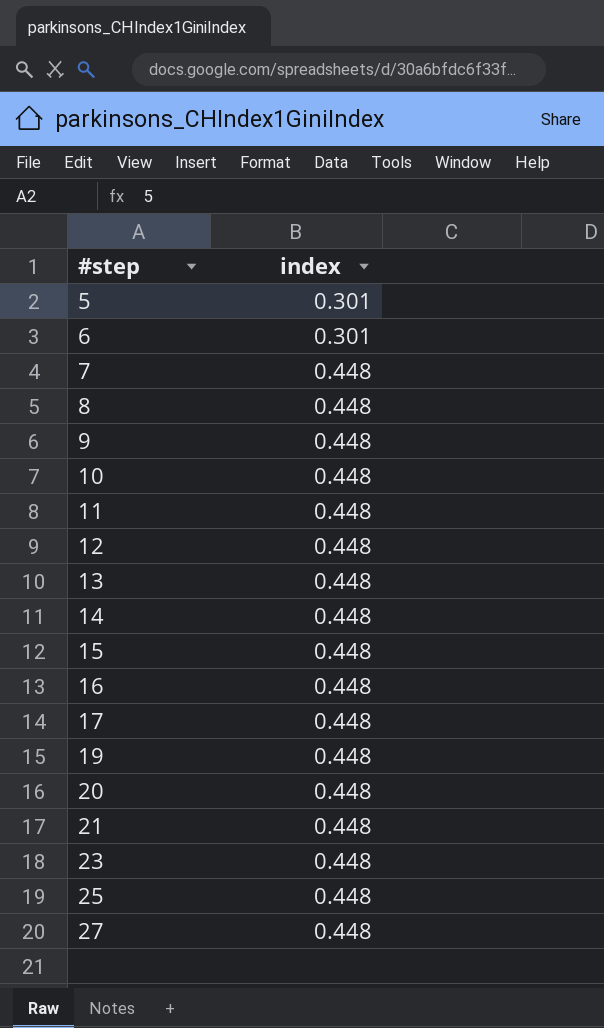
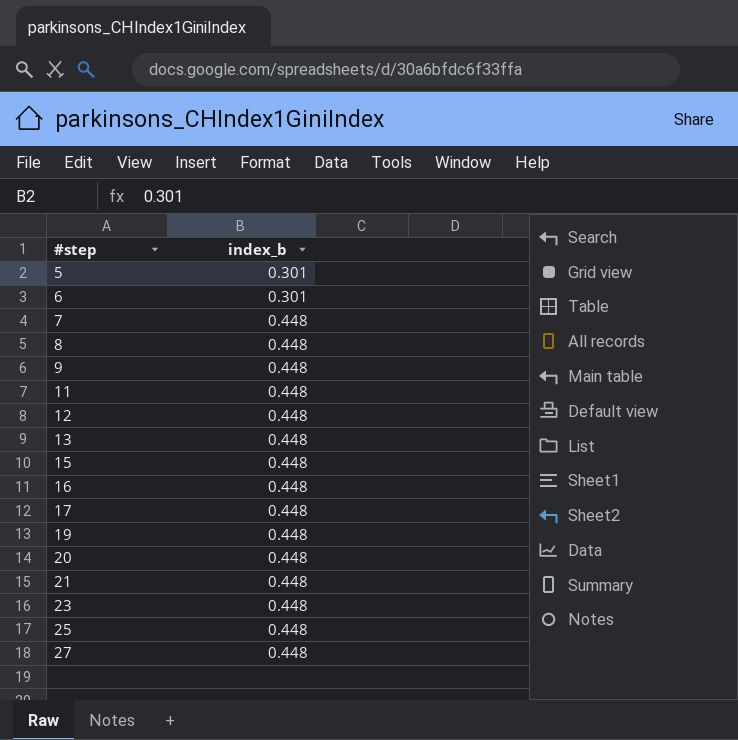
column name: index -> index_b
row 10: 0.448 -> none
row 14: 0.448 -> none

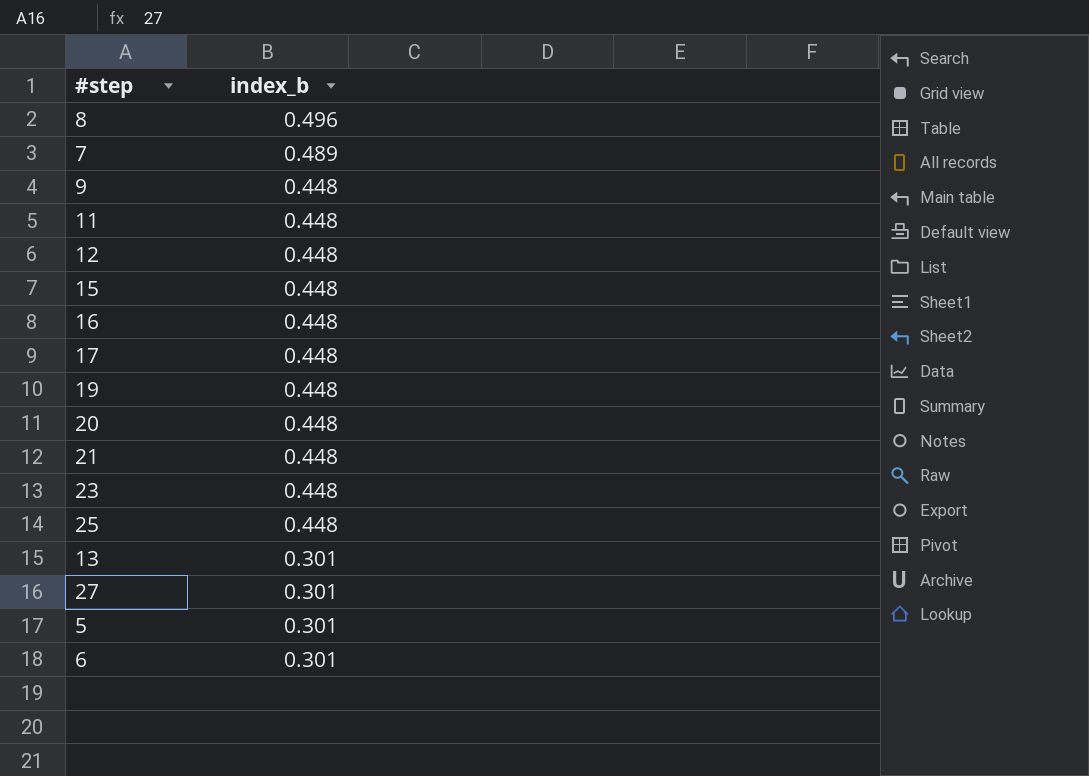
row order: #step ascending -> index_b descending
8 | index_b: 0.448 -> 0.496
7 | index_b: 0.448 -> 0.489
13 | index_b: 0.448 -> 0.301
27 | index_b: 0.448 -> 0.301

